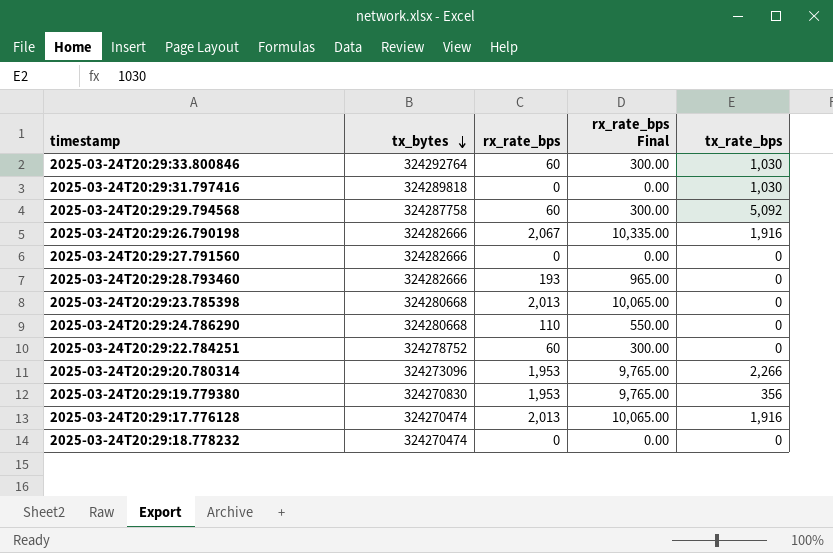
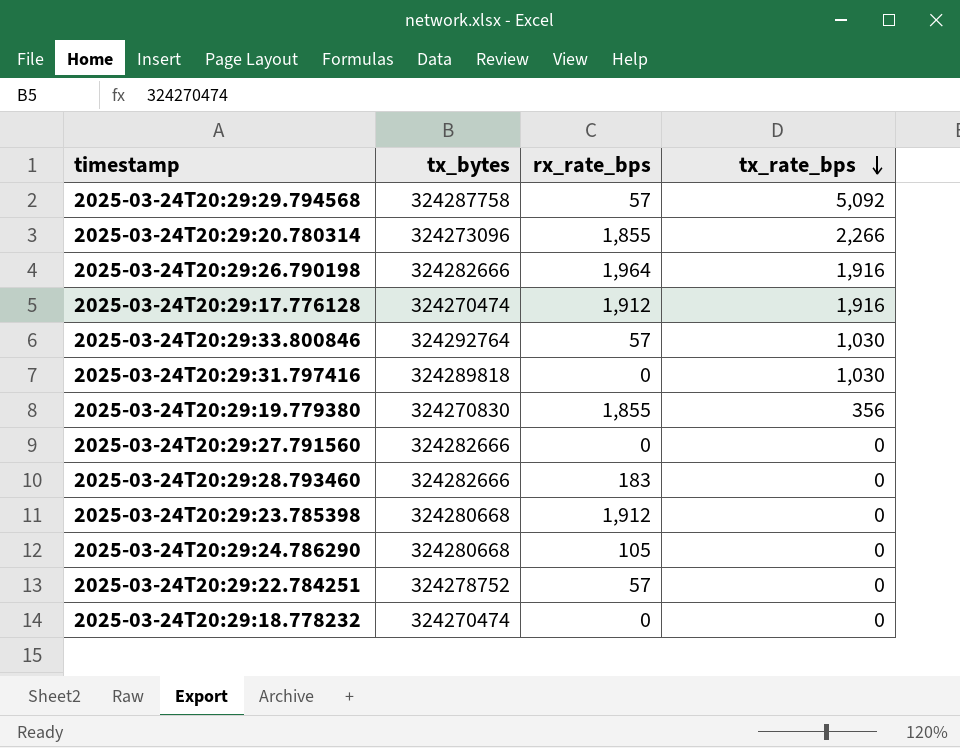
row order: tx_bytes descending -> tx_rate_bps descending
column rx_rate_bps Final | formula: [rx_rate_bps] * 5 -> none
2025-03-24T20:29:29.794568 | rx_rate_bps: 60 -> 57
2025-03-24T20:29:20.780314 | rx_rate_bps: 1,953 -> 1,855
2025-03-24T20:29:26.790198 | rx_rate_bps: 2,067 -> 1,964
2025-03-24T20:29:17.776128 | rx_rate_bps: 2,013 -> 1,912
2025-03-24T20:29:33.800846 | rx_rate_bps: 60 -> 57
2025-03-24T20:29:19.779380 | rx_rate_bps: 1,953 -> 1,855
2025-03-24T20:29:28.793460 | rx_rate_bps: 193 -> 183
2025-03-24T20:29:23.785398 | rx_rate_bps: 2,013 -> 1,912
2025-03-24T20:29:24.786290 | rx_rate_bps: 110 -> 105
2025-03-24T20:29:22.784251 | rx_rate_bps: 60 -> 57

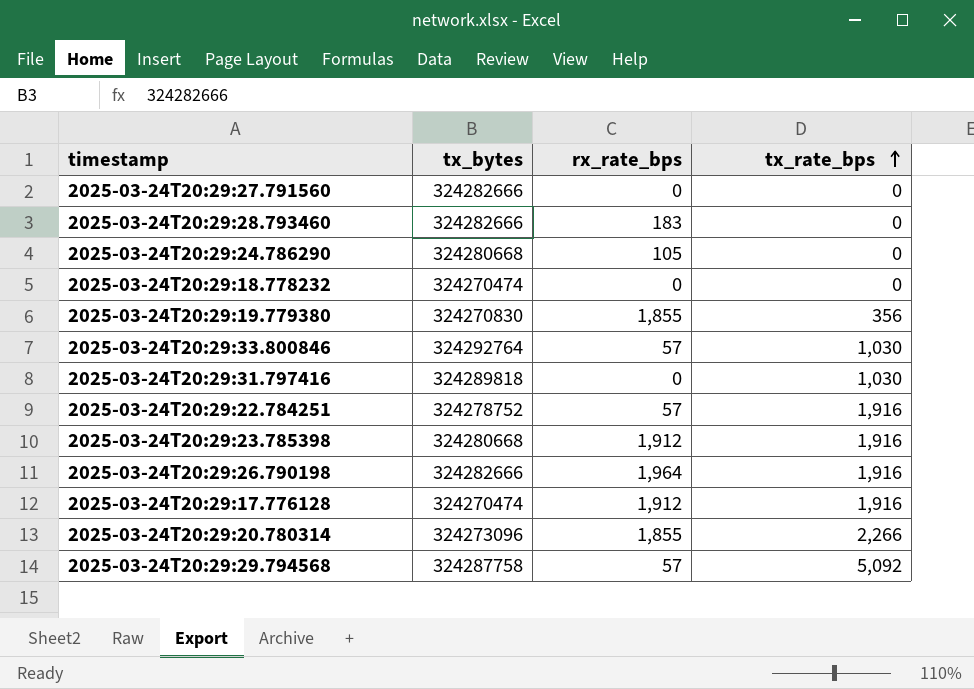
row order: tx_rate_bps descending -> tx_rate_bps ascending
2025-03-24T20:29:22.784251 | tx_rate_bps: 0 -> 1,916
2025-03-24T20:29:23.785398 | tx_rate_bps: 0 -> 1,916

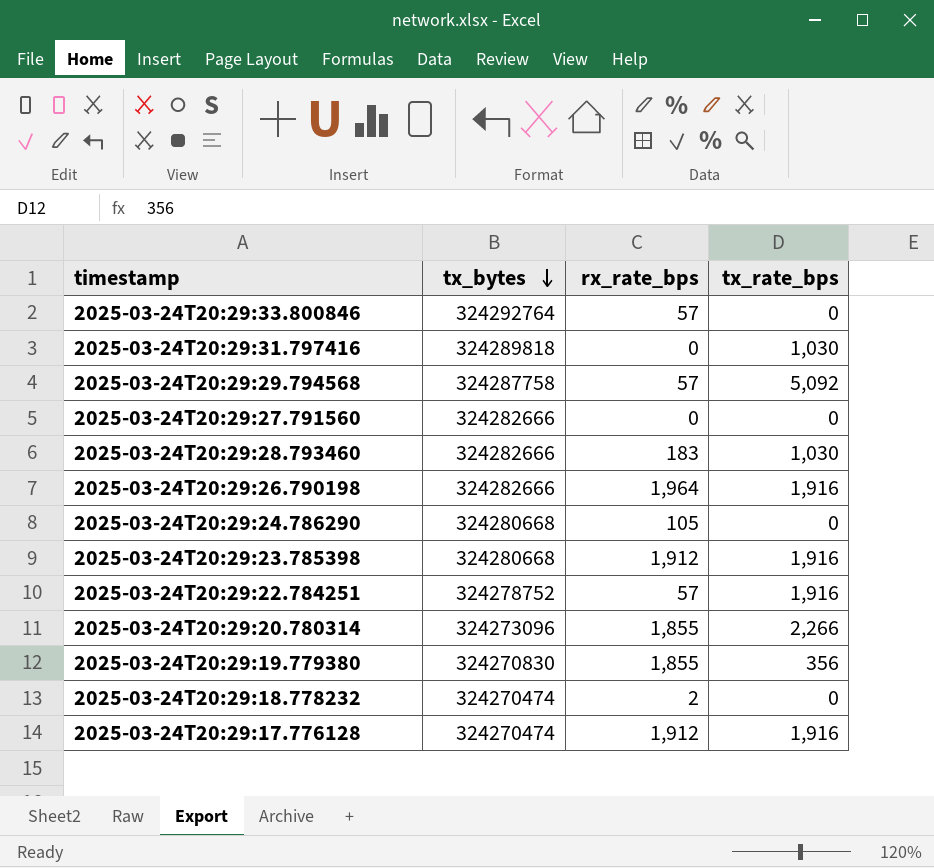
row order: tx_rate_bps ascending -> tx_bytes descending
2025-03-24T20:29:33.800846 | tx_rate_bps: 1,030 -> 0
2025-03-24T20:29:28.793460 | tx_rate_bps: 0 -> 1,030
2025-03-24T20:29:18.778232 | rx_rate_bps: 0 -> 2

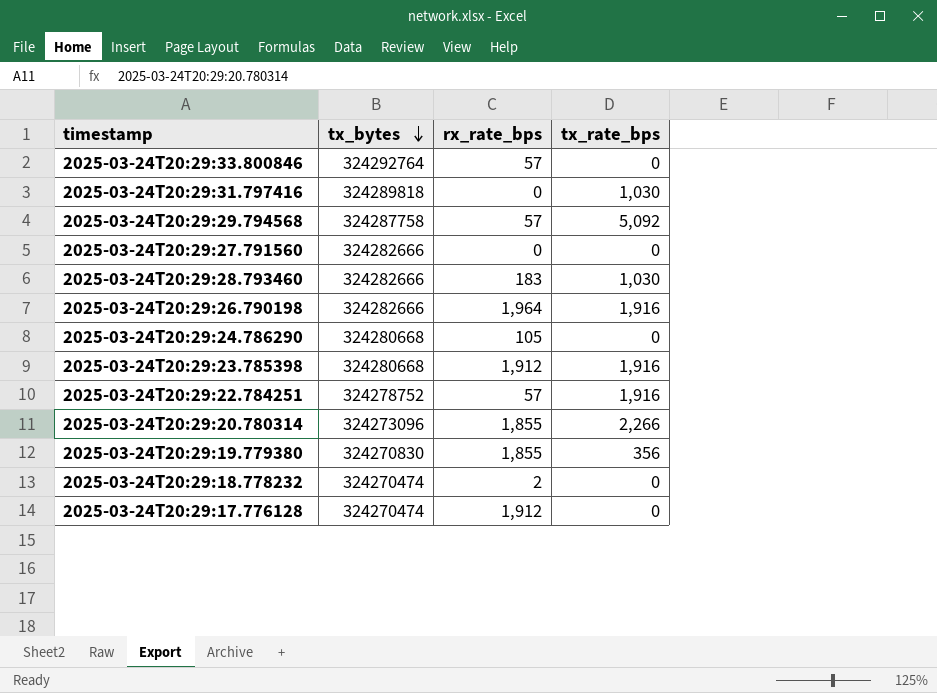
2025-03-24T20:29:17.776128 | tx_rate_bps: 1,916 -> 0

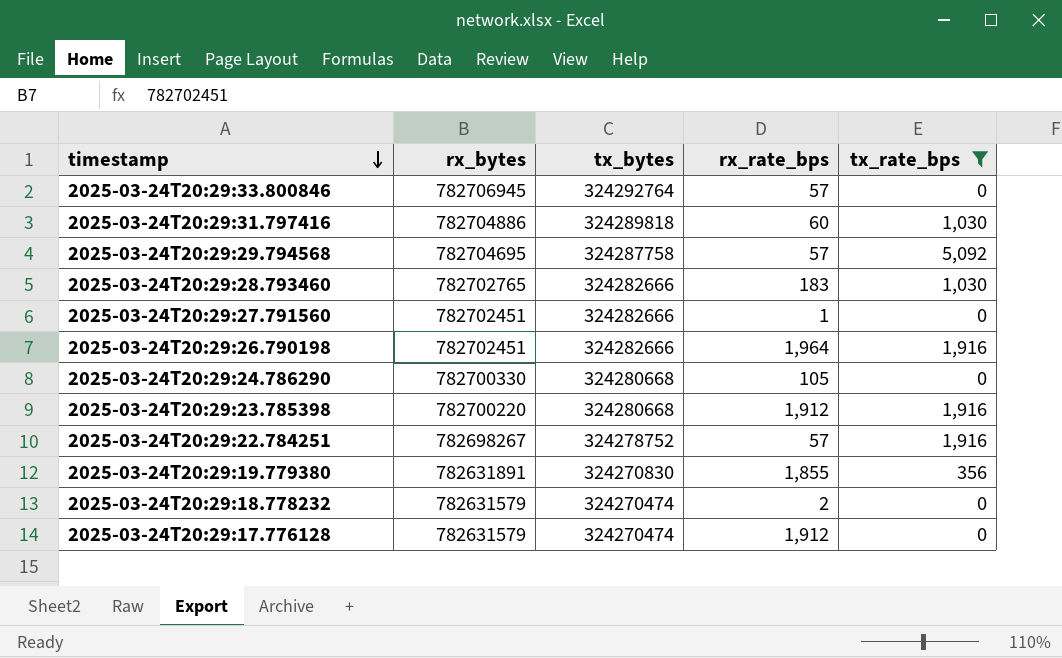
filter: none -> tx_rate_bps != 2,266
row order: tx_bytes descending -> timestamp descending
column rx_bytes | position: none -> 2
2025-03-24T20:29:31.797416 | rx_rate_bps: 0 -> 60
2025-03-24T20:29:27.791560 | rx_rate_bps: 0 -> 1

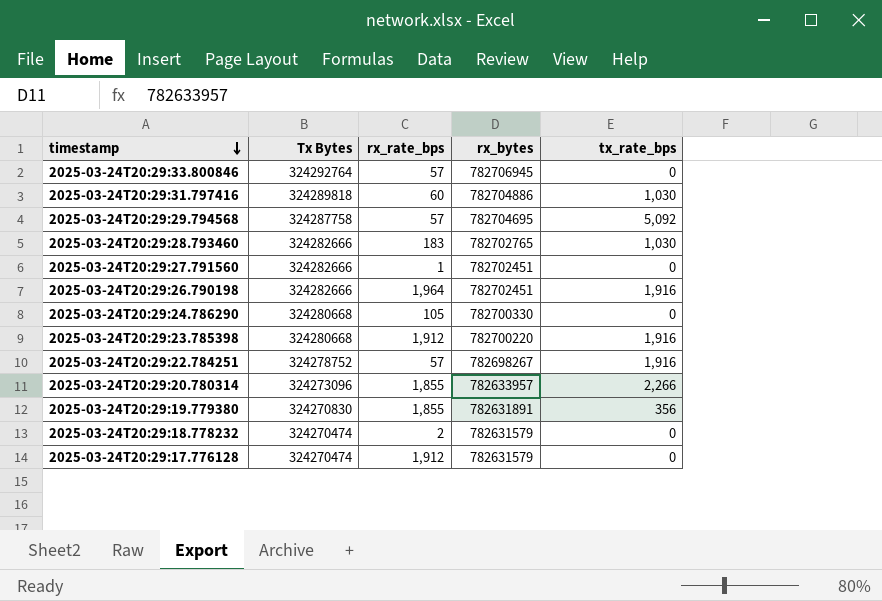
filter: tx_rate_bps != 2,266 -> none
column name: tx_bytes -> Tx Bytes
column rx_bytes | position: 2 -> 4

